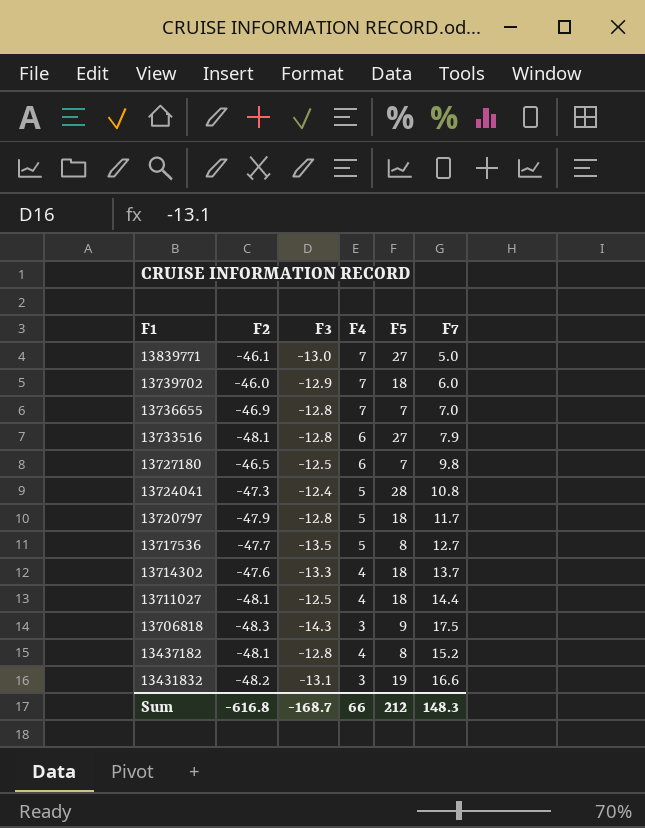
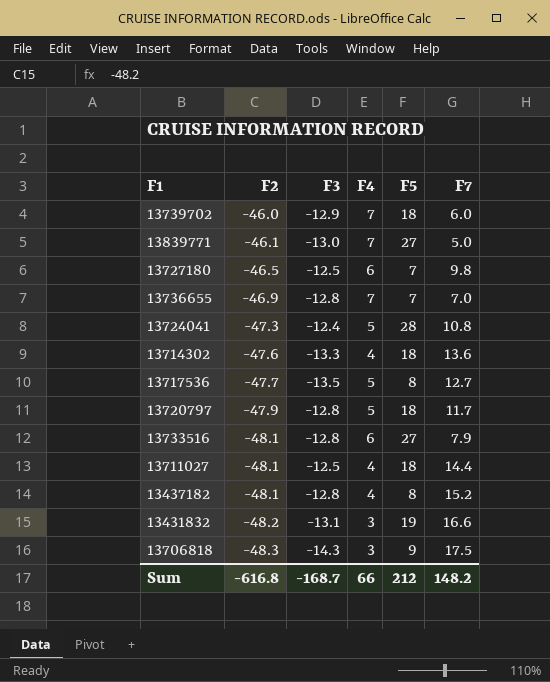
row order: F1 descending -> F2 descending
13714302 | F7: 13.7 -> 13.6
Sum | F7: 148.3 -> 148.2

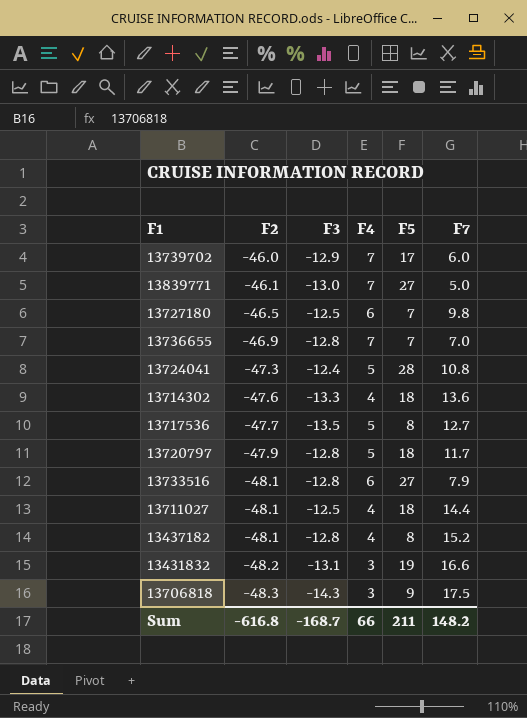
13739702 | F5: 18 -> 17
Sum | F5: 212 -> 211

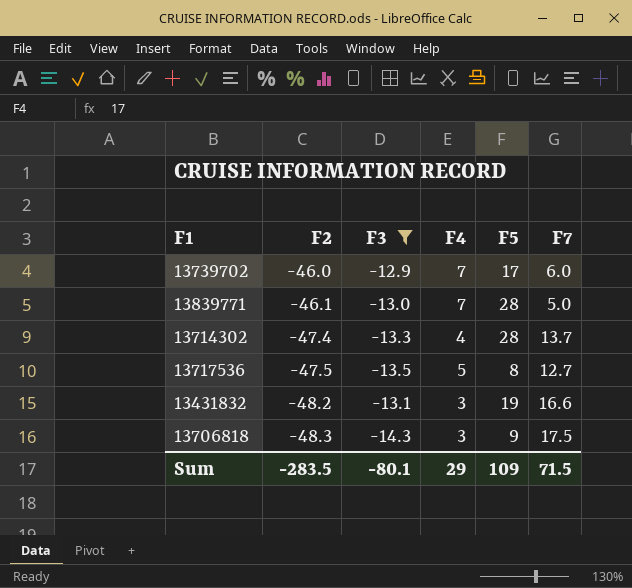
filter: none -> F3 <= -12.9
13839771 | F5: 27 -> 28
13714302 | F2: -47.6 -> -47.4
13714302 | F5: 18 -> 28
13714302 | F7: 13.6 -> 13.7
13717536 | F2: -47.7 -> -47.5
Sum | F2: -616.8 -> -283.5
Sum | F3: -168.7 -> -80.1
Sum | F4: 66 -> 29
Sum | F5: 211 -> 109
Sum | F7: 148.2 -> 71.5

